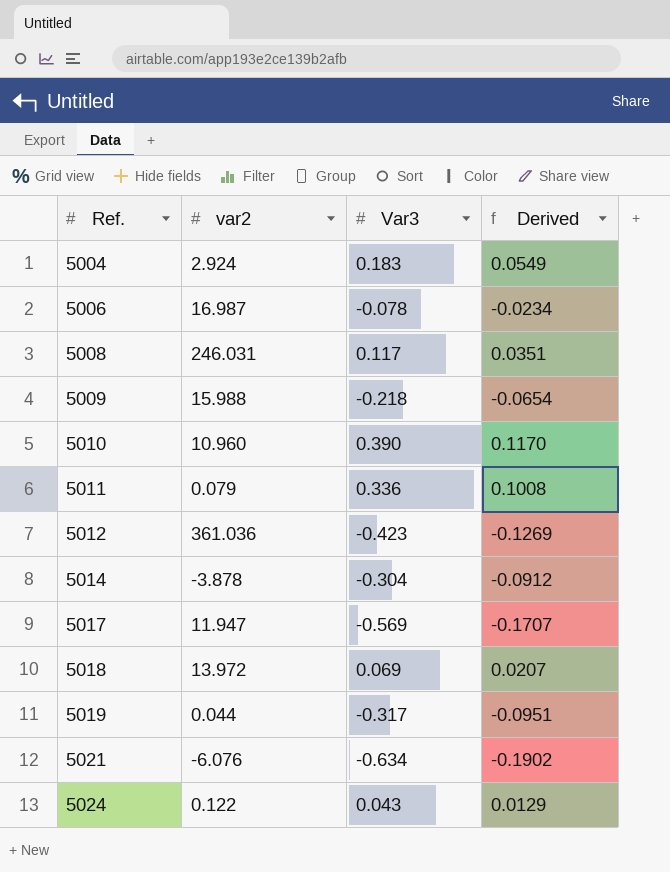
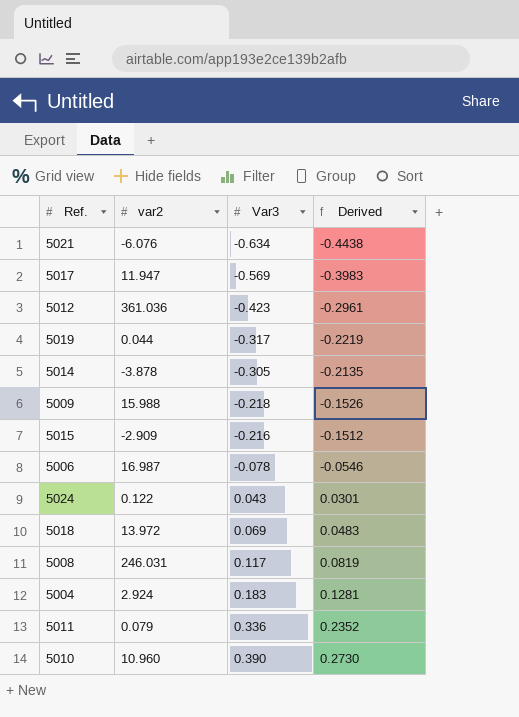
row order: Ref. ascending -> Var3 ascending
column Derived | formula: [Var3] * 0.3 -> [Var3] * 0.7
5014 | Var3: -0.304 -> -0.305
row 5015: none -> -2.909 | -0.216 | -0.1512

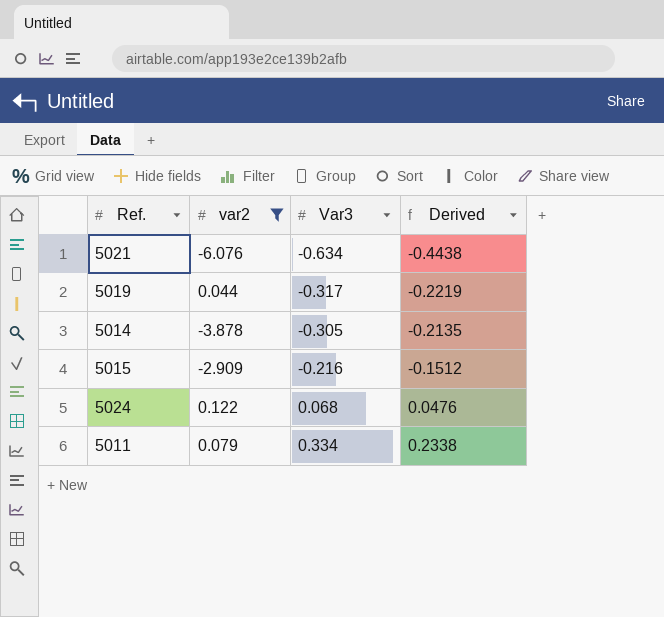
filter: none -> var2 <= 0.122
5024 | Var3: 0.043 -> 0.068
5024 | Derived: 0.0301 -> 0.0476
5011 | Var3: 0.336 -> 0.334
5011 | Derived: 0.2352 -> 0.2338

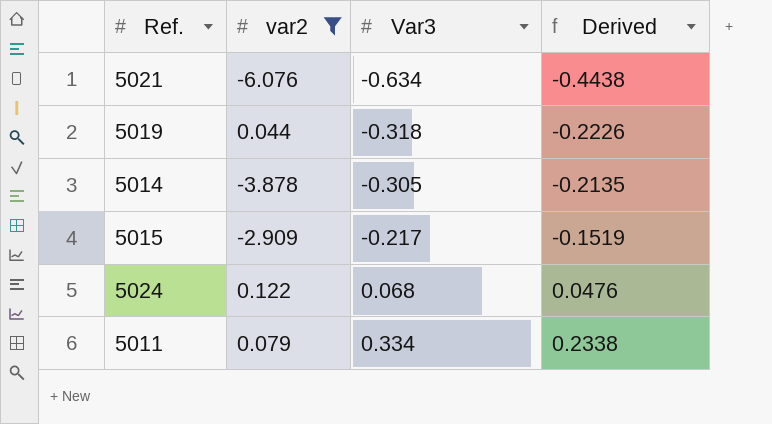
5019 | Var3: -0.317 -> -0.318
5019 | Derived: -0.2219 -> -0.2226
5015 | Var3: -0.216 -> -0.217
5015 | Derived: -0.1512 -> -0.1519

